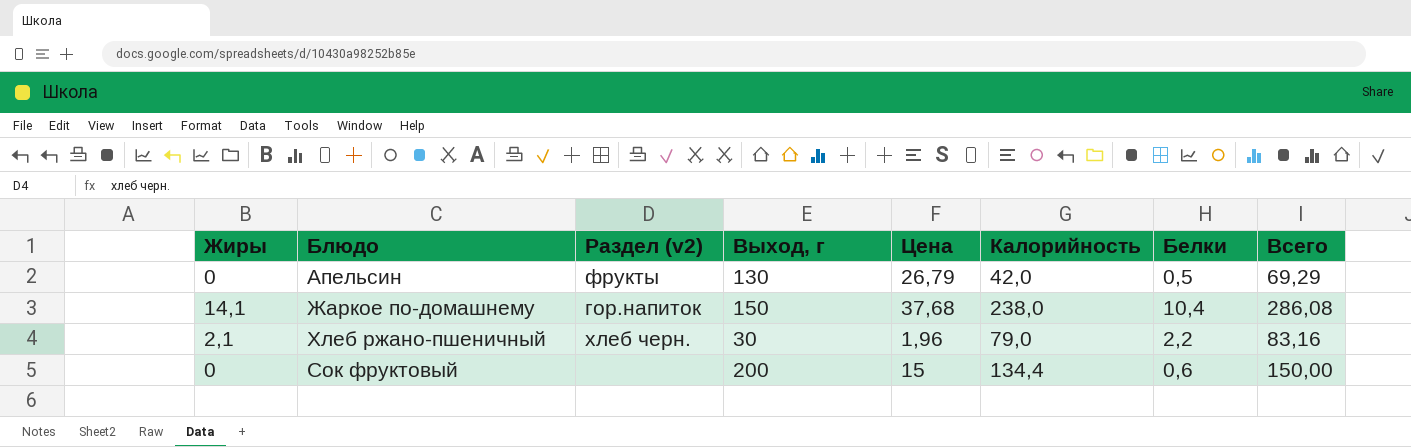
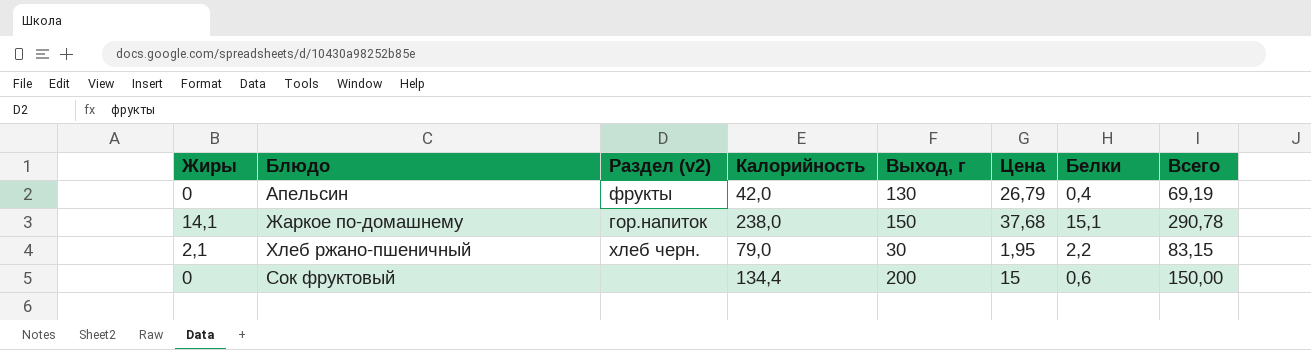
column Калорийность | position: 6 -> 4
Апельсин | Белки: 0,5 -> 0,4
Апельсин | Всего: 69,29 -> 69,19
Жаркое по-домашнему | Белки: 10,4 -> 15,1
Жаркое по-домашнему | Всего: 286,08 -> 290,78
Хлеб ржано-пшеничный | Цена: 1,96 -> 1,95
Хлеб ржано-пшеничный | Всего: 83,16 -> 83,15

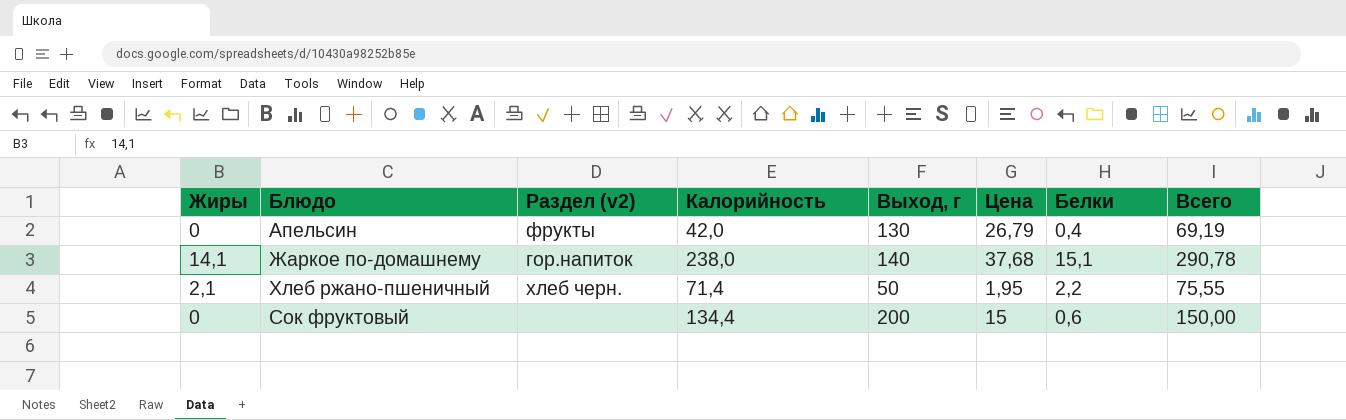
Жаркое по-домашнему | Выход, г: 150 -> 140
Хлеб ржано-пшеничный | Калорийность: 79,0 -> 71,4
Хлеб ржано-пшеничный | Выход, г: 30 -> 50
Хлеб ржано-пшеничный | Всего: 83,15 -> 75,55

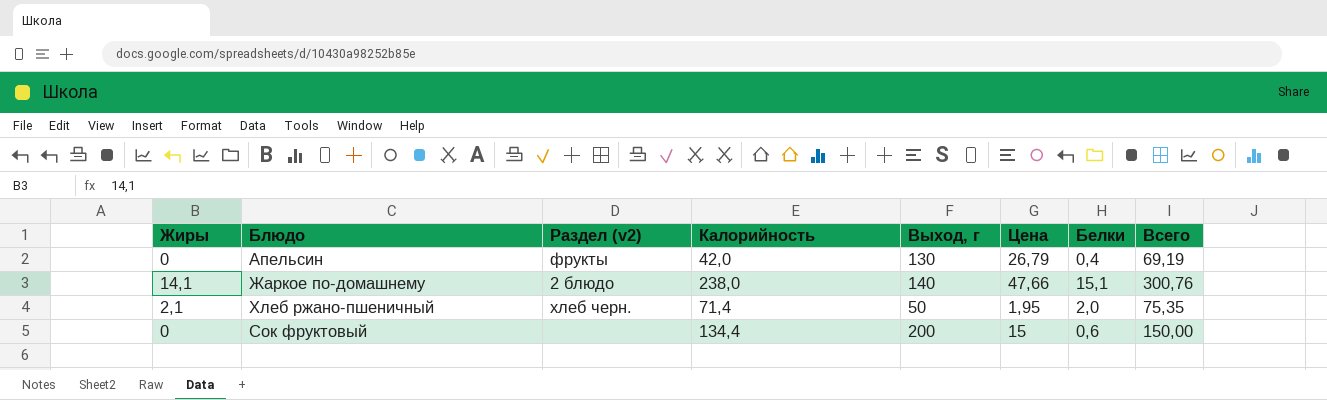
Жаркое по-домашнему | Раздел (v2): гор.напиток -> 2 блюдо
Жаркое по-домашнему | Цена: 37,68 -> 47,66
Жаркое по-домашнему | Всего: 290,78 -> 300,76
Хлеб ржано-пшеничный | Белки: 2,2 -> 2,0
Хлеб ржано-пшеничный | Всего: 75,55 -> 75,35

